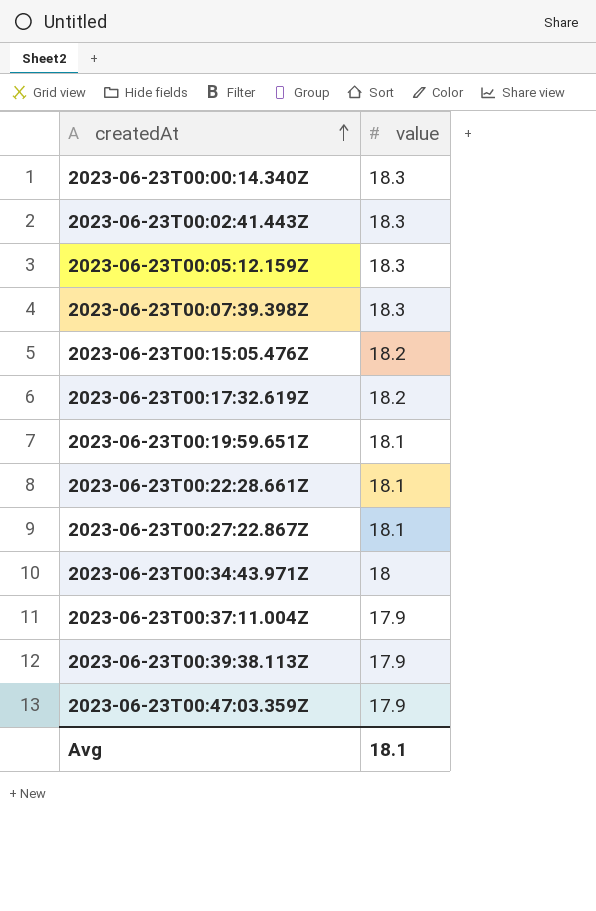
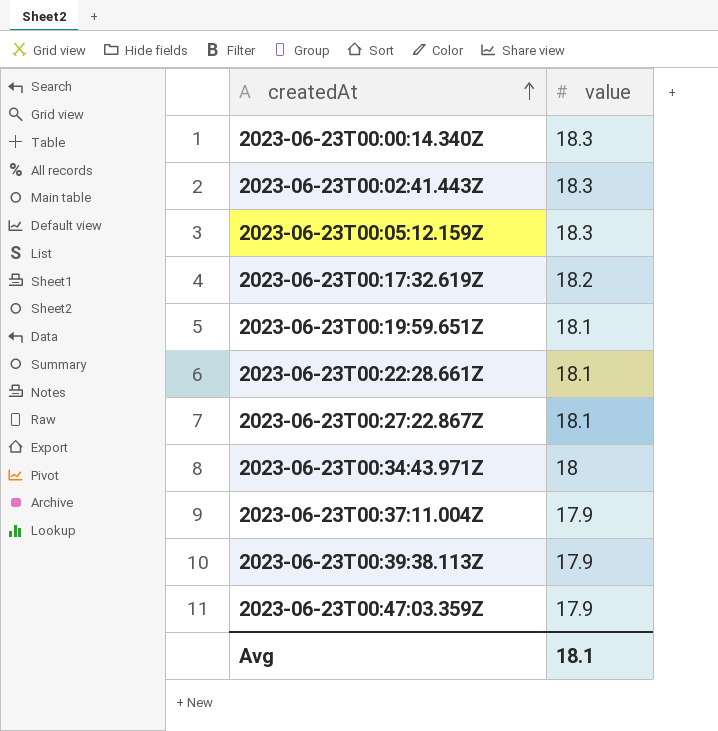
row 2023-06-23T00:07:39.398Z: 18.3 -> none
row 2023-06-23T00:15:05.476Z: 18.2 -> none

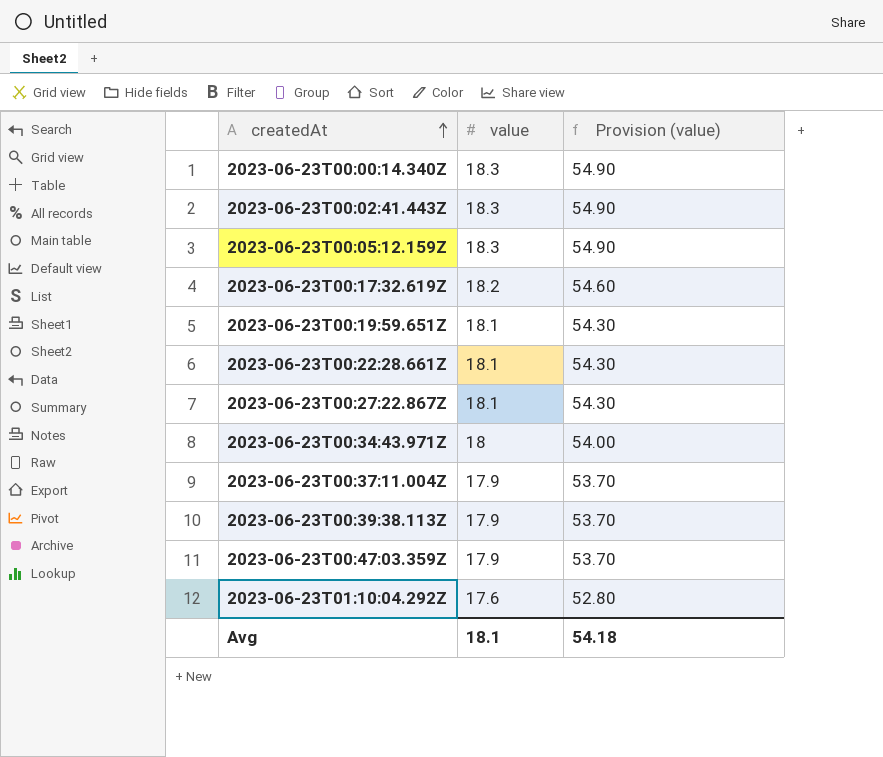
column Provision (value) | formula: none -> [value] * 3
row 2023-06-23T01:10:04.292Z: none -> 17.6 | 52.80

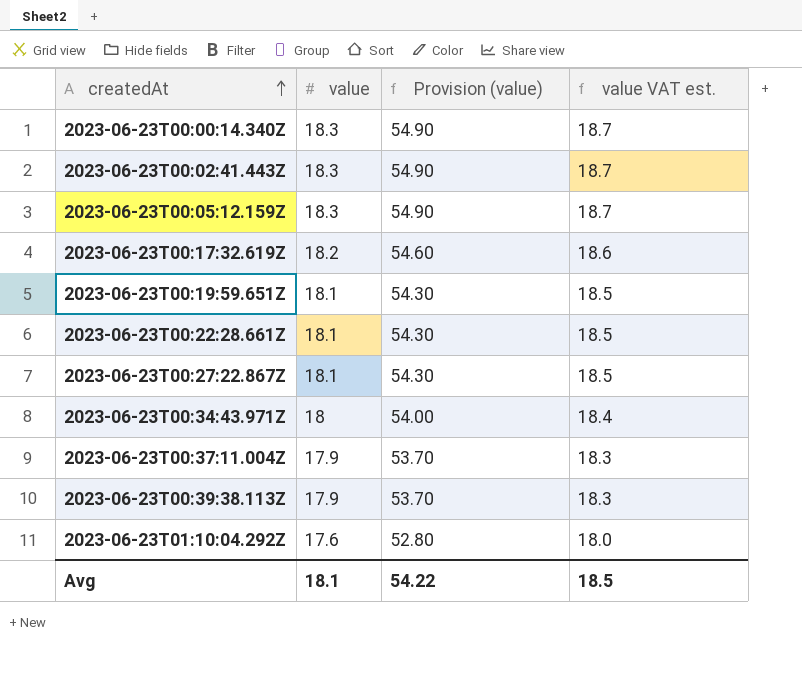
column value VAT est. | formula: none -> [value] * 1.02
row 2023-06-23T00:47:03.359Z: 17.9 | 53.70 -> none
Avg | Provision (value): 54.18 -> 54.22

